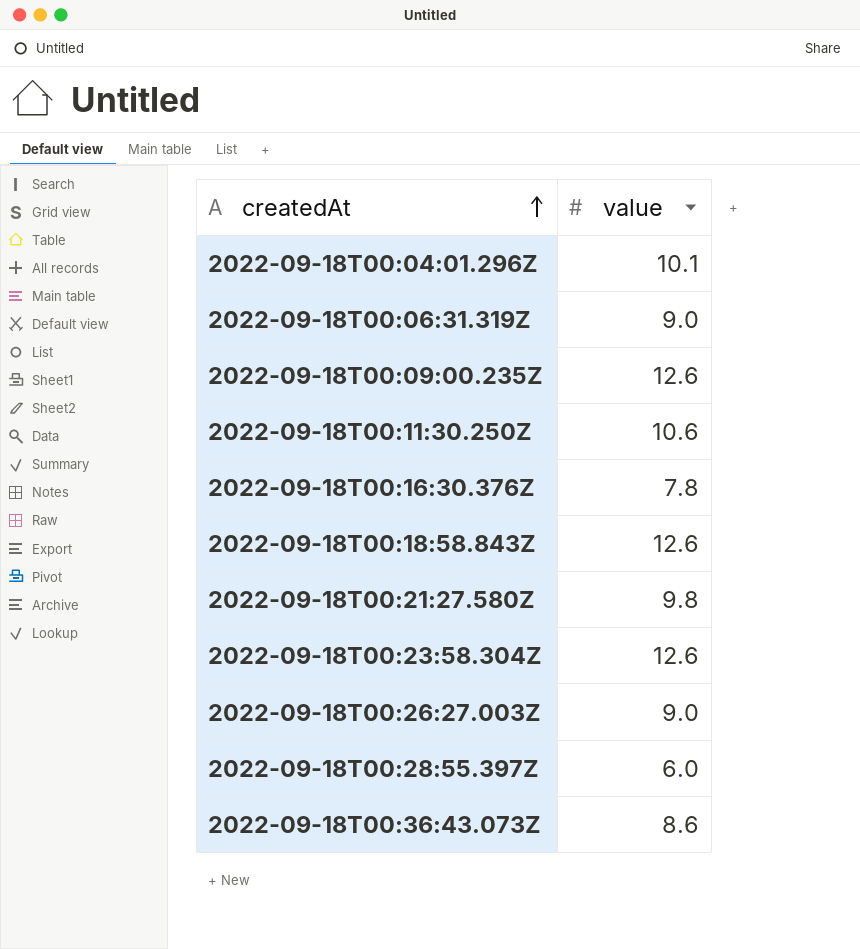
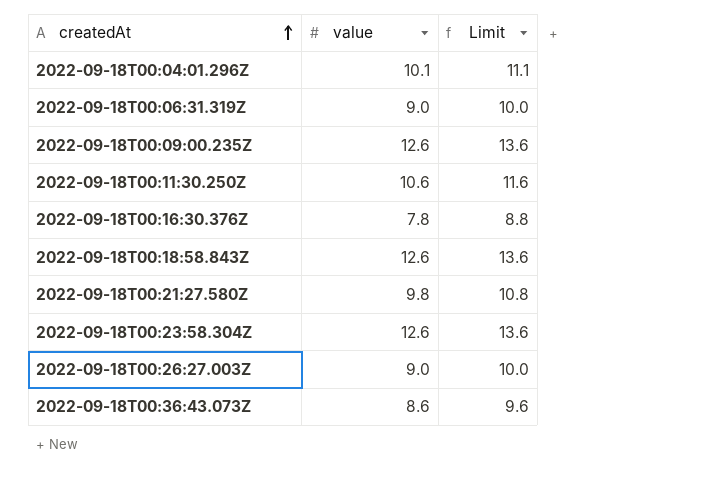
column Limit | formula: none -> [value] + 1
row 2022-09-18T00:28:55.397Z: 6.0 -> none

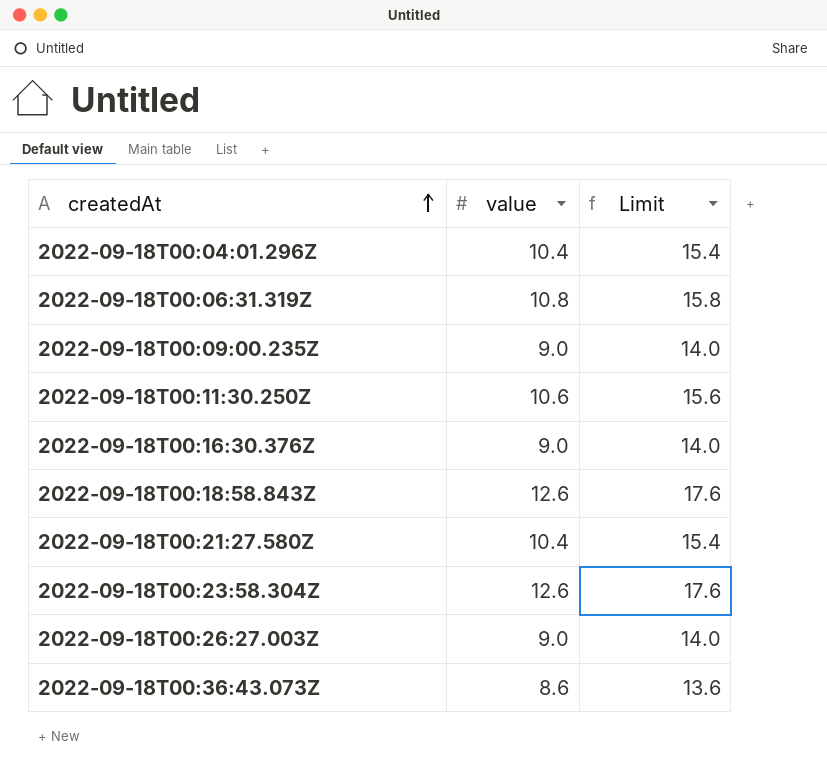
column Limit | formula: [value] + 1 -> [value] + 5
2022-09-18T00:04:01.296Z | value: 10.1 -> 10.4
2022-09-18T00:06:31.319Z | value: 9.0 -> 10.8
2022-09-18T00:09:00.235Z | value: 12.6 -> 9.0
2022-09-18T00:16:30.376Z | value: 7.8 -> 9.0
2022-09-18T00:21:27.580Z | value: 9.8 -> 10.4

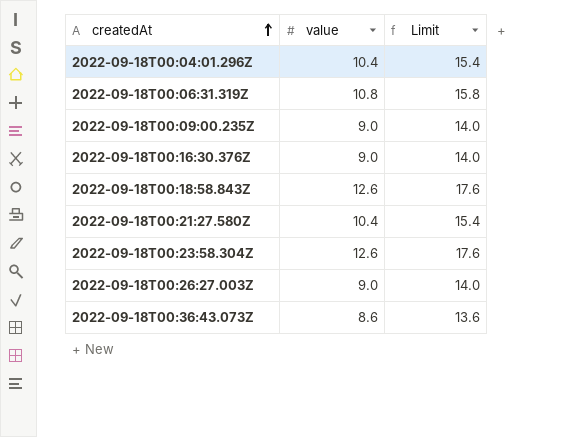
row 2022-09-18T00:11:30.250Z: 10.6 | 15.6 -> none

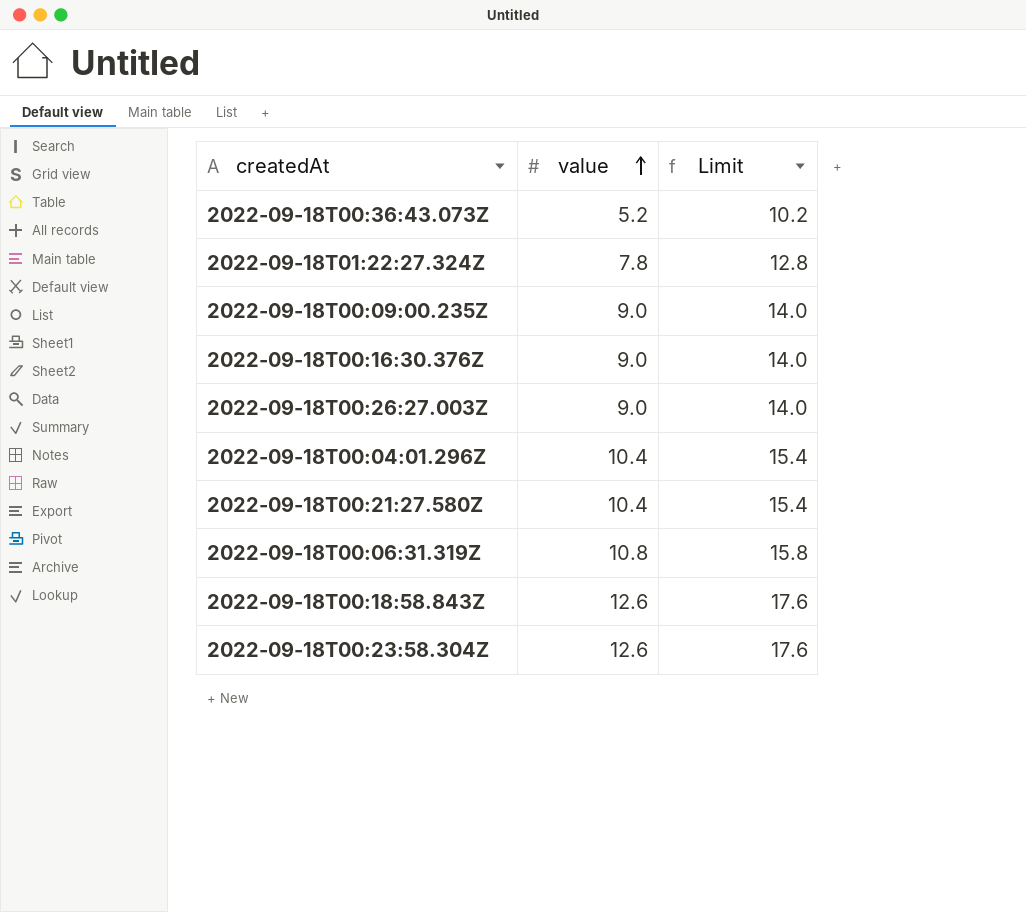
row order: createdAt ascending -> value ascending
2022-09-18T00:36:43.073Z | value: 8.6 -> 5.2
2022-09-18T00:36:43.073Z | Limit: 13.6 -> 10.2
row 2022-09-18T01:22:27.324Z: none -> 7.8 | 12.8

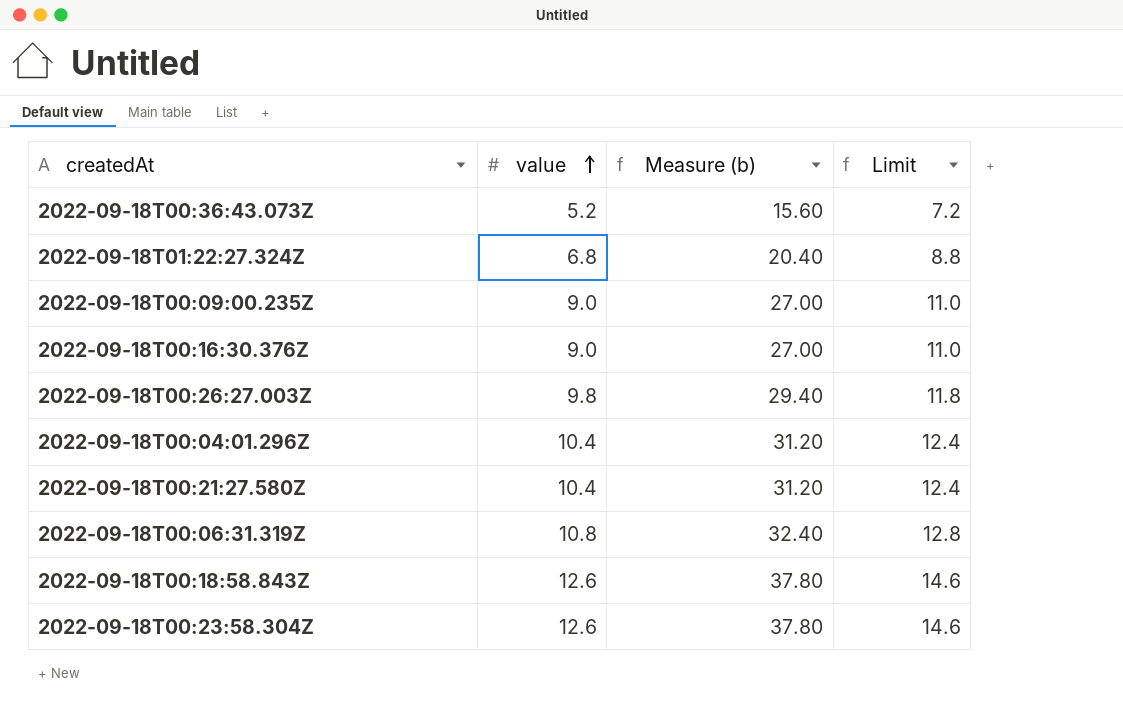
column Measure (b) | formula: none -> [value] * 3
column Limit | formula: [value] + 5 -> [value] + 2
2022-09-18T01:22:27.324Z | value: 7.8 -> 6.8
2022-09-18T00:26:27.003Z | value: 9.0 -> 9.8

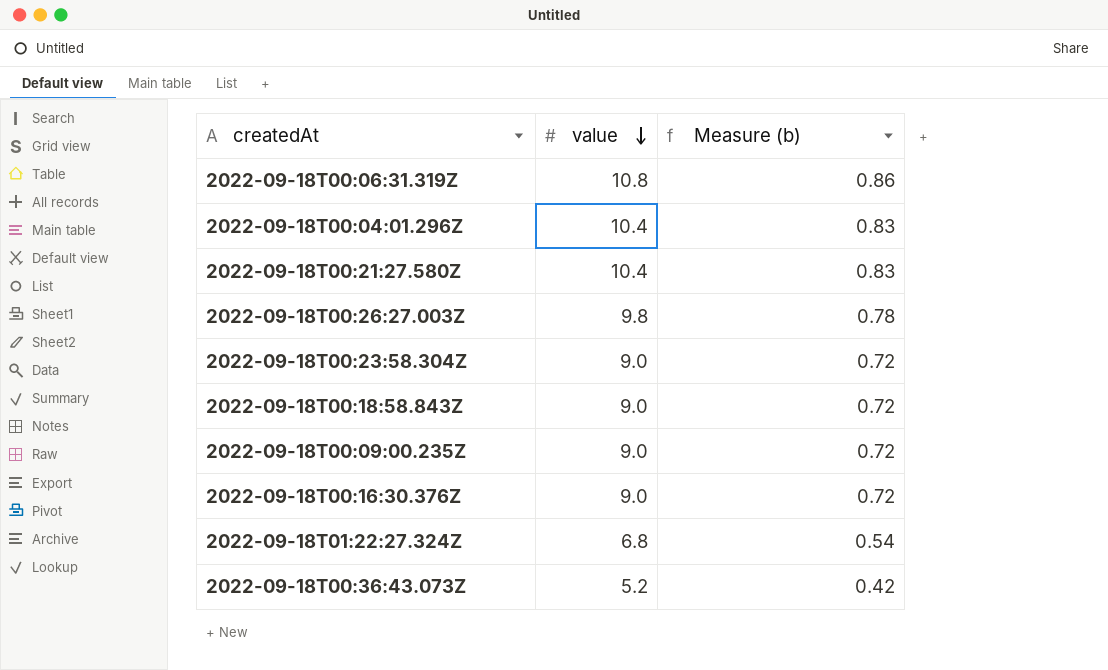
row order: value ascending -> value descending
column Limit | formula: [value] + 2 -> none
column Measure (b) | formula: [value] * 3 -> [value] * 0.08
2022-09-18T00:23:58.304Z | value: 12.6 -> 9.0
2022-09-18T00:18:58.843Z | value: 12.6 -> 9.0

